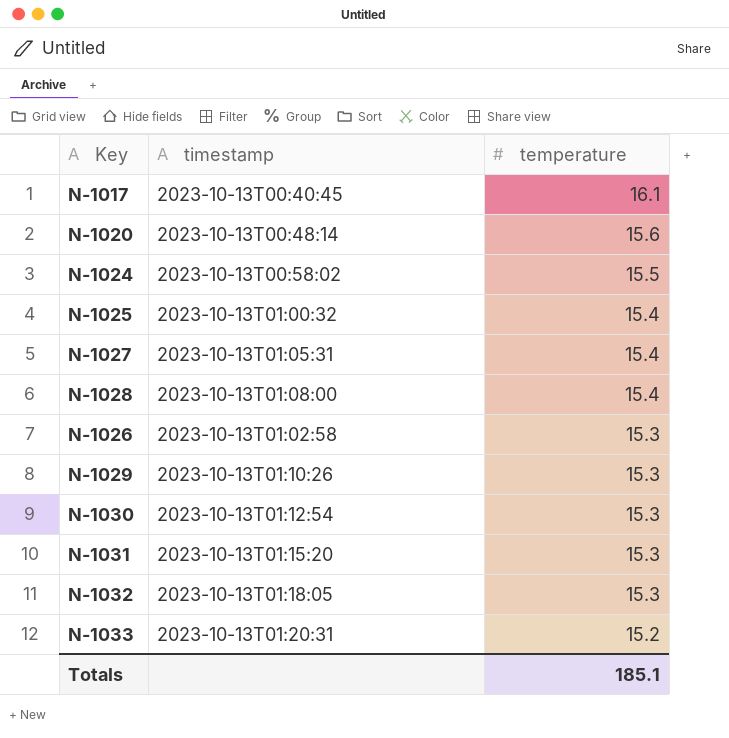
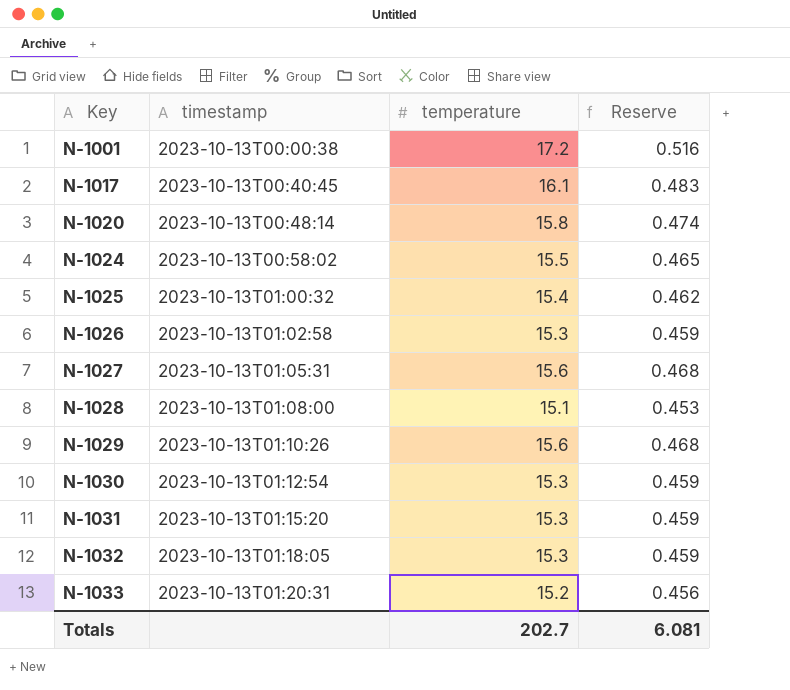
row order: temperature descending -> Key ascending
column Reserve | formula: none -> [temperature] * 0.03
row N-1001: none -> 2023-10-13T00:00:38 | 17.2 | 0.516
N-1020 | temperature: 15.6 -> 15.8
N-1027 | temperature: 15.4 -> 15.6
N-1028 | temperature: 15.4 -> 15.1
N-1029 | temperature: 15.3 -> 15.6
Totals | temperature: 185.1 -> 202.7

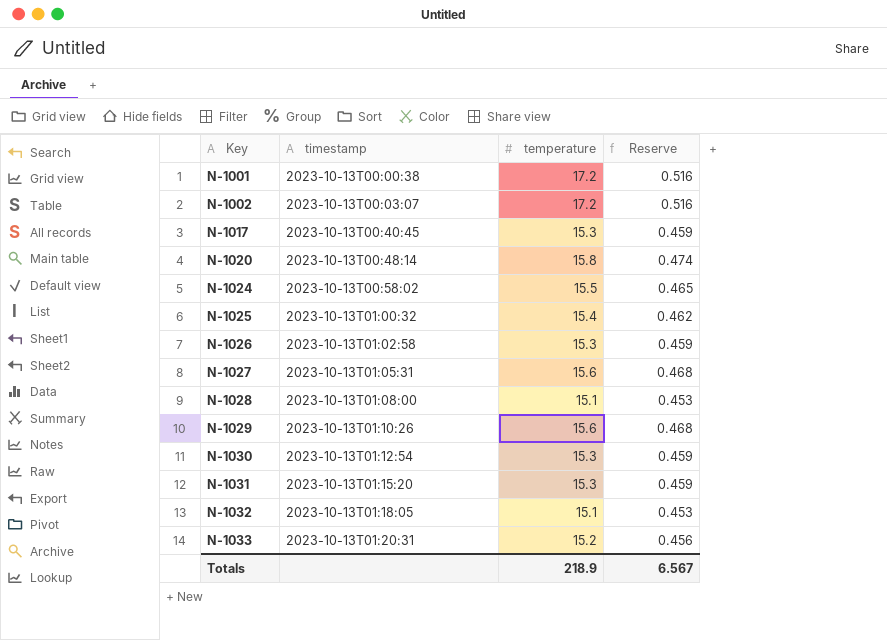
row N-1002: none -> 2023-10-13T00:03:07 | 17.2 | 0.516
N-1017 | temperature: 16.1 -> 15.3
N-1017 | Reserve: 0.483 -> 0.459
N-1032 | temperature: 15.3 -> 15.1
N-1032 | Reserve: 0.459 -> 0.453
Totals | temperature: 202.7 -> 218.9
Totals | Reserve: 6.081 -> 6.567

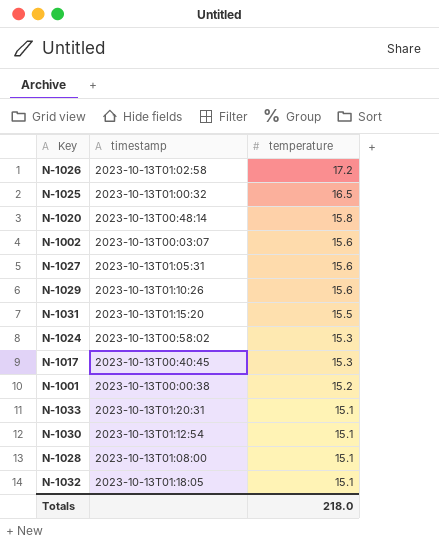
row order: Key ascending -> temperature descending
column Reserve | formula: [temperature] * 0.03 -> none
N-1026 | temperature: 15.3 -> 17.2
N-1025 | temperature: 15.4 -> 16.5
N-1002 | temperature: 17.2 -> 15.6
N-1031 | temperature: 15.3 -> 15.5
N-1024 | temperature: 15.5 -> 15.3
N-1001 | temperature: 17.2 -> 15.2
N-1033 | temperature: 15.2 -> 15.1
N-1030 | temperature: 15.3 -> 15.1
Totals | temperature: 218.9 -> 218.0

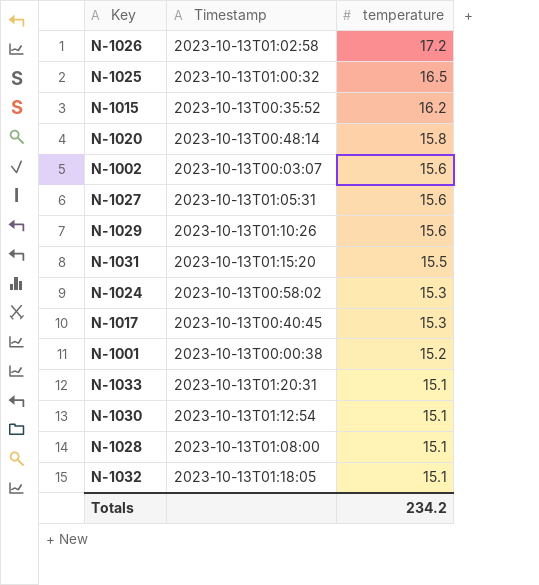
column name: timestamp -> Timestamp
row N-1015: none -> 2023-10-13T00:35:52 | 16.2
Totals | temperature: 218.0 -> 234.2

